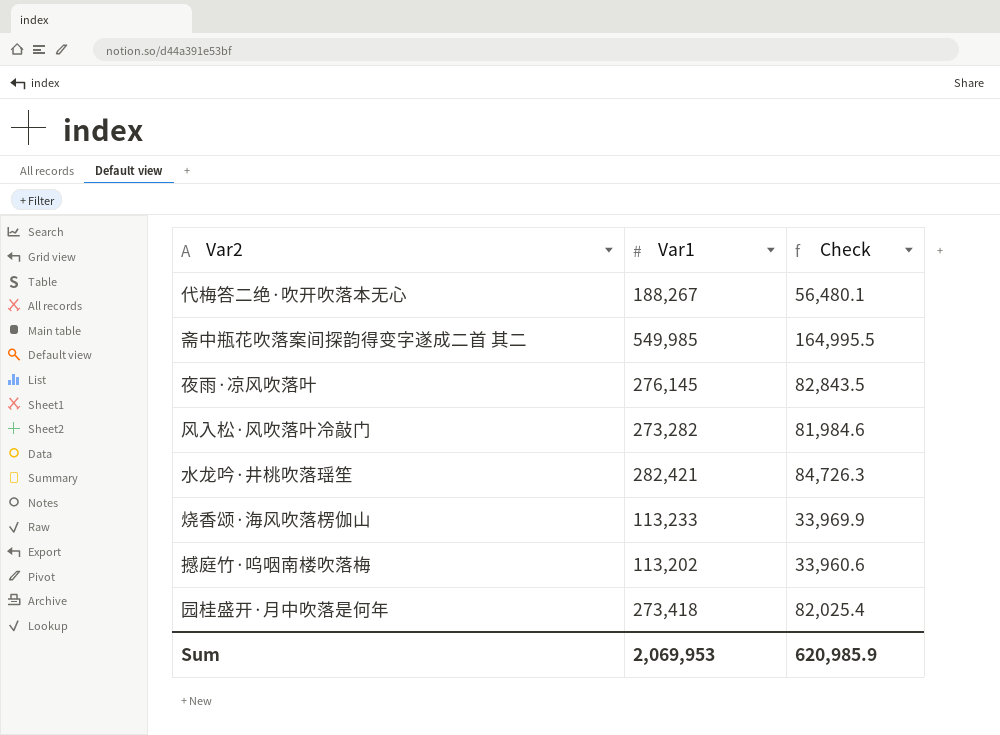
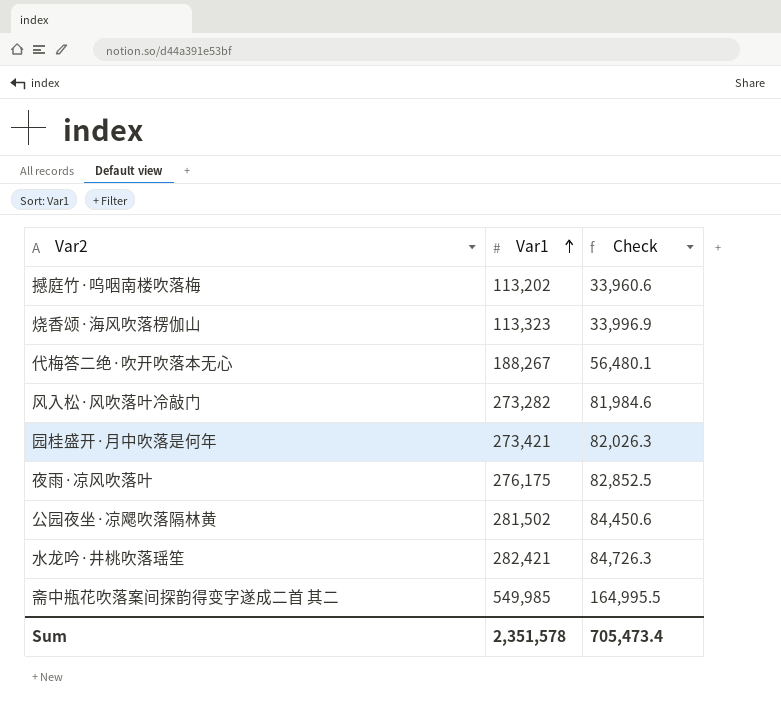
row order: none -> Var1 ascending
烧香颂·海风吹落楞伽山 | Var1: 113,233 -> 113,323
烧香颂·海风吹落楞伽山 | Check: 33,969.9 -> 33,996.9
园桂盛开·月中吹落是何年 | Var1: 273,418 -> 273,421
园桂盛开·月中吹落是何年 | Check: 82,025.4 -> 82,026.3
夜雨·凉风吹落叶 | Var1: 276,145 -> 276,175
夜雨·凉风吹落叶 | Check: 82,843.5 -> 82,852.5
row 公园夜坐·凉飔吹落隔林黄: none -> 281,502 | 84,450.6
Sum | Var1: 2,069,953 -> 2,351,578
Sum | Check: 620,985.9 -> 705,473.4

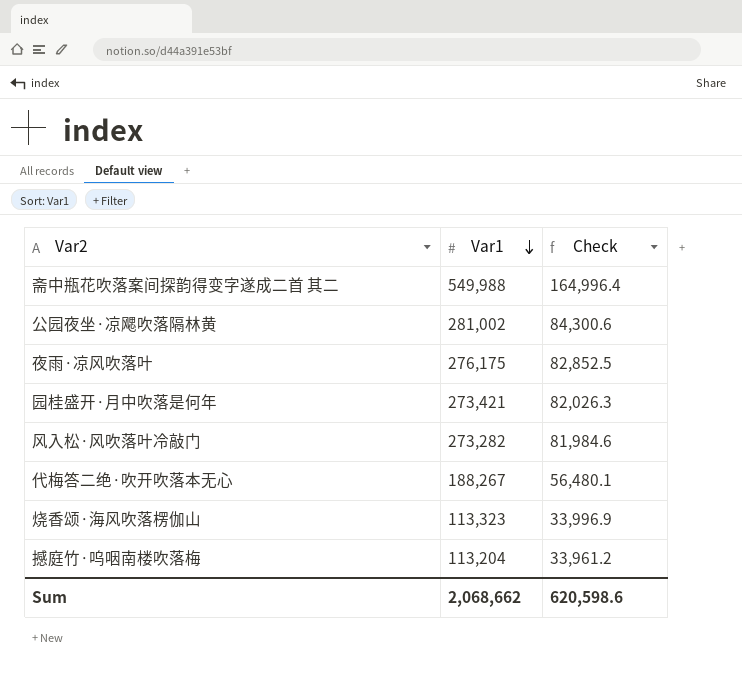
row order: Var1 ascending -> Var1 descending
row 水龙吟·井桃吹落瑶笙: 282,421 | 84,726.3 -> none
斋中瓶花吹落案间探韵得变字遂成二首 其二 | Var1: 549,985 -> 549,988
斋中瓶花吹落案间探韵得变字遂成二首 其二 | Check: 164,995.5 -> 164,996.4
公园夜坐·凉飔吹落隔林黄 | Var1: 281,502 -> 281,002
公园夜坐·凉飔吹落隔林黄 | Check: 84,450.6 -> 84,300.6
撼庭竹·呜咽南楼吹落梅 | Var1: 113,202 -> 113,204
撼庭竹·呜咽南楼吹落梅 | Check: 33,960.6 -> 33,961.2
Sum | Var1: 2,351,578 -> 2,068,662
Sum | Check: 705,473.4 -> 620,598.6

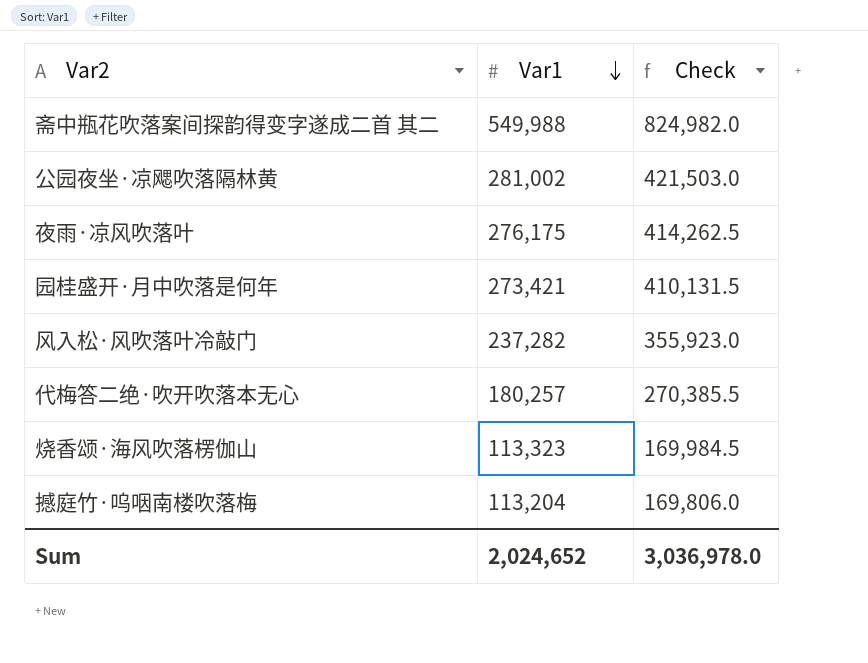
column Check | formula: [Var1] * 0.3 -> [Var1] * 1.5
风入松·风吹落叶冷敲门 | Var1: 273,282 -> 237,282
代梅答二绝·吹开吹落本无心 | Var1: 188,267 -> 180,257
Sum | Var1: 2,068,662 -> 2,024,652
Sum | Check: 620,598.6 -> 3,036,978.0

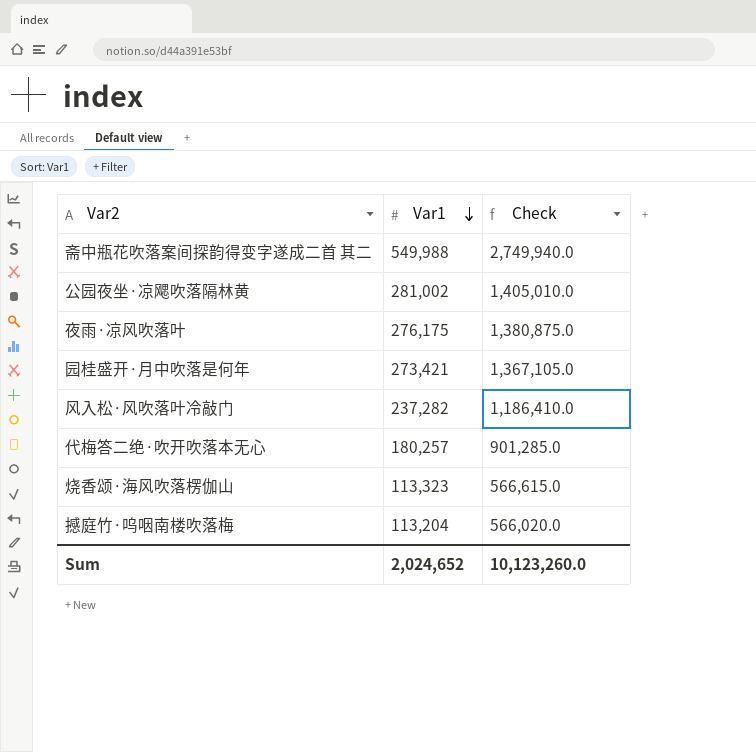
column Check | formula: [Var1] * 1.5 -> [Var1] * 5
Sum | Check: 3,036,978.0 -> 10,123,260.0

